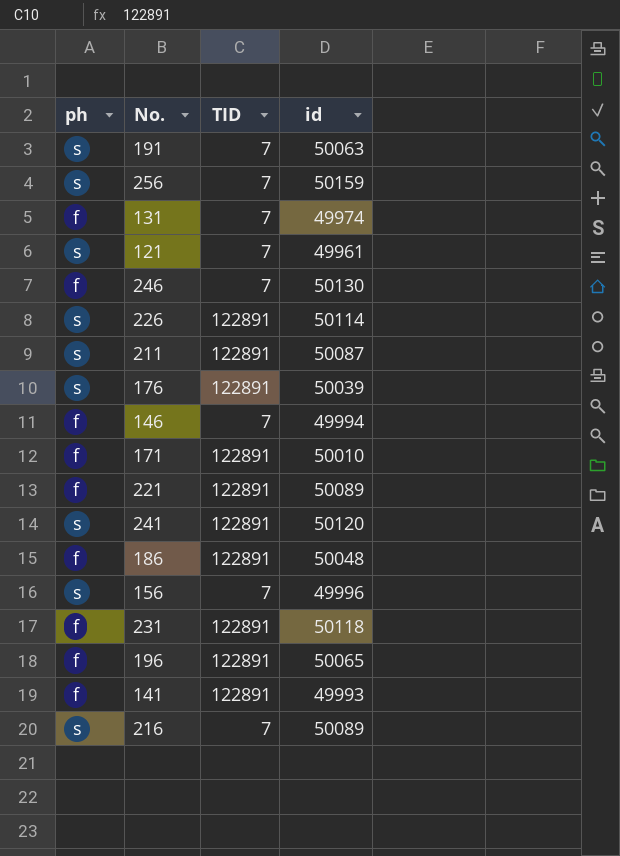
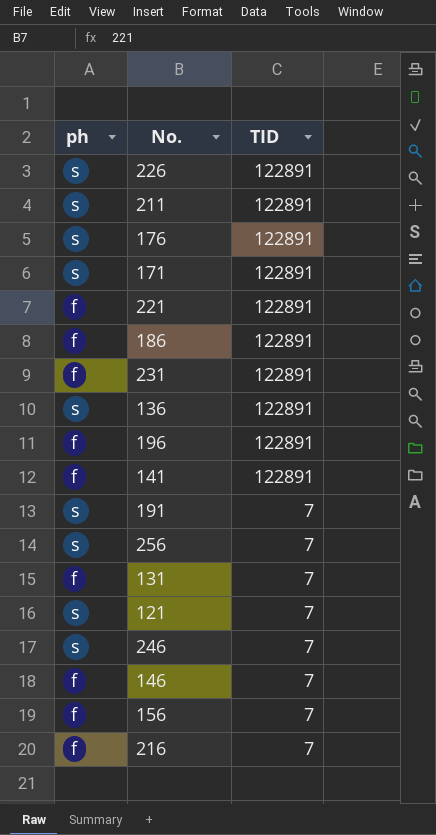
row order: none -> TID descending
column id | position: 4 -> none
row 241: s | 122891 | 50120 -> none
171 | ph: f -> s
row 136: none -> s | 122891
246 | ph: f -> s
156 | ph: s -> f
216 | ph: s -> f

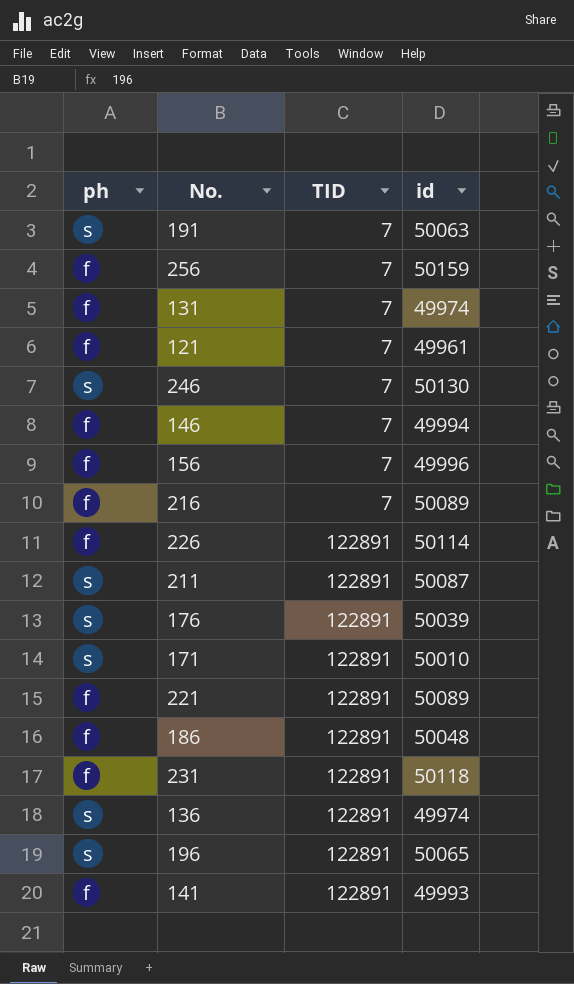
row order: TID descending -> TID ascending
column id | position: none -> 4
256 | ph: s -> f
121 | ph: s -> f
226 | ph: s -> f
196 | ph: f -> s

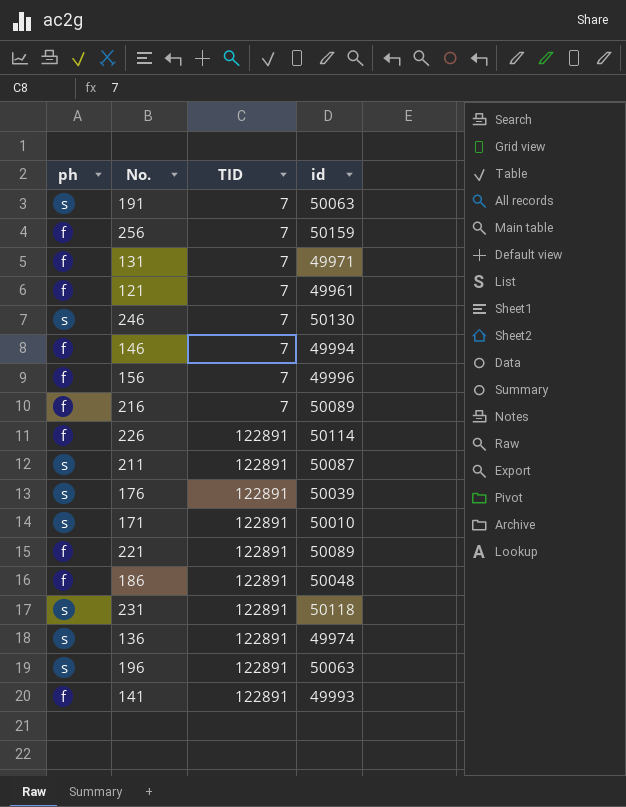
131 | id: 49974 -> 49971
231 | ph: f -> s
196 | id: 50065 -> 50063

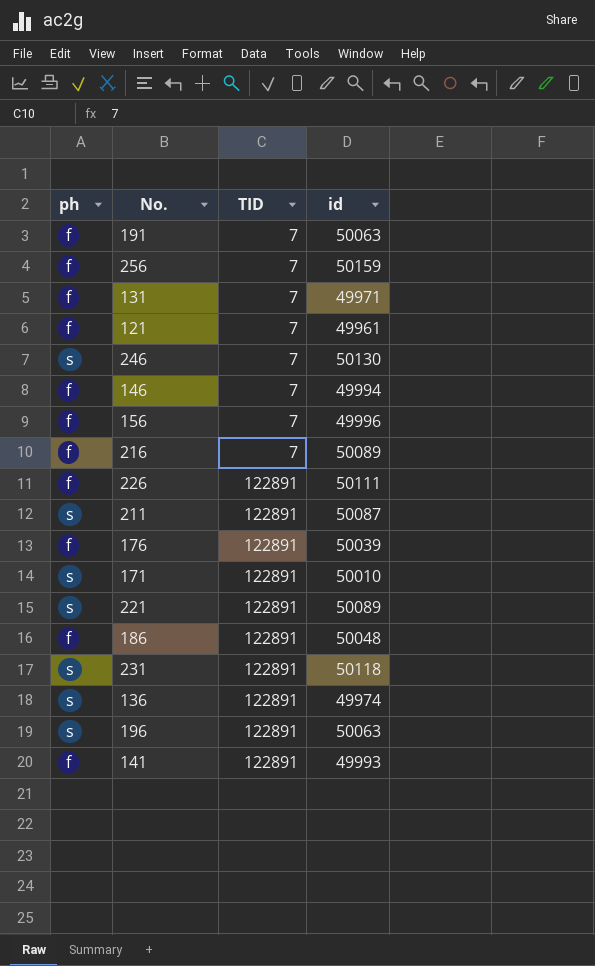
191 | ph: s -> f
226 | id: 50114 -> 50111
176 | ph: s -> f
221 | ph: f -> s

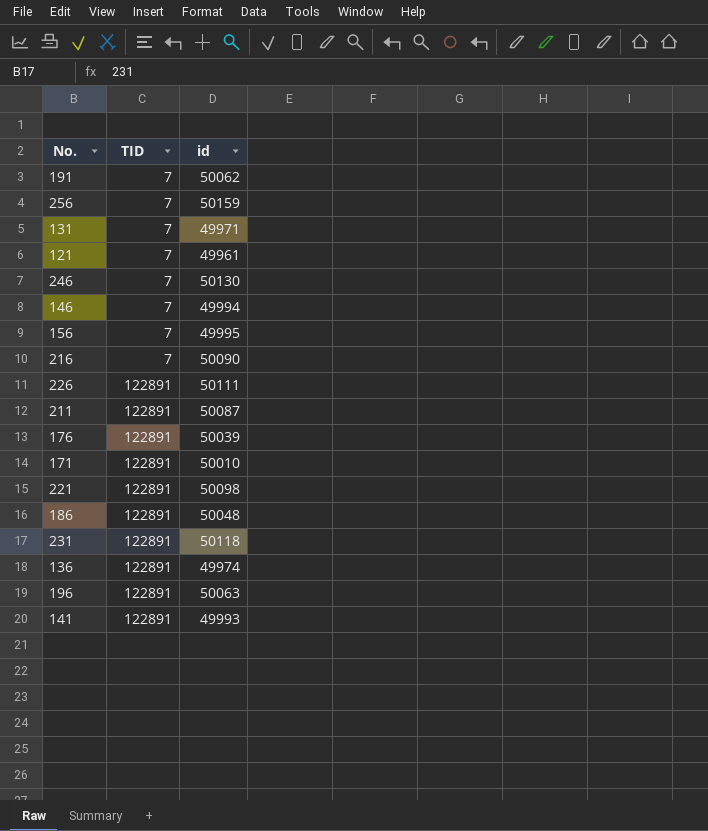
column ph | position: 1 -> none
191 | id: 50063 -> 50062
156 | id: 49996 -> 49995
216 | id: 50089 -> 50090
221 | id: 50089 -> 50098

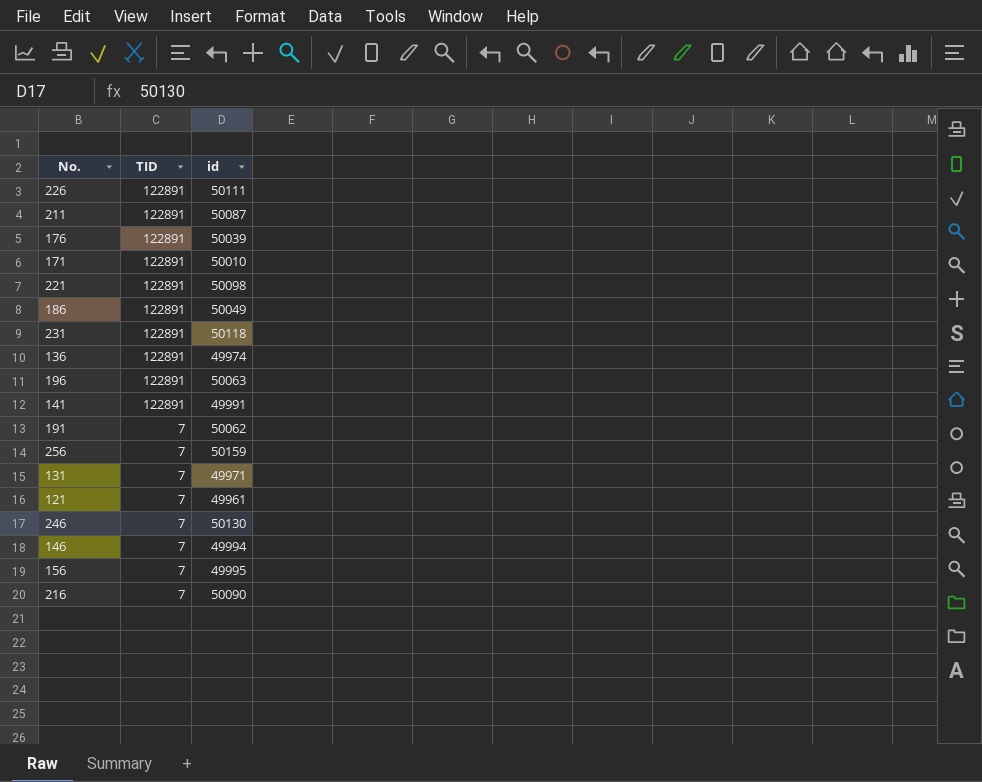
row order: TID ascending -> TID descending
186 | id: 50048 -> 50049
141 | id: 49993 -> 49991

